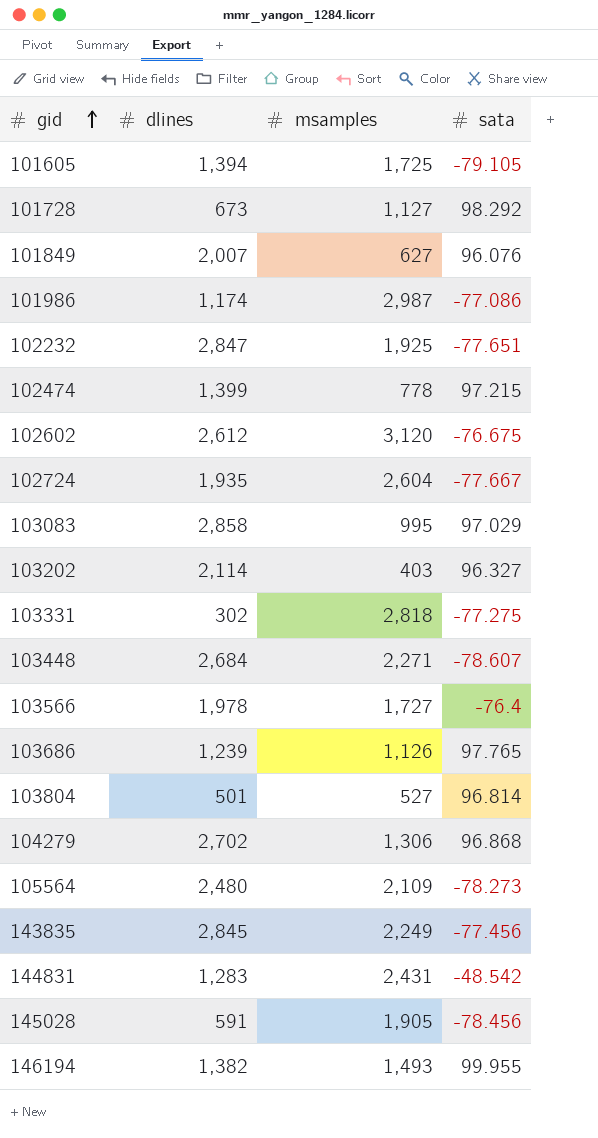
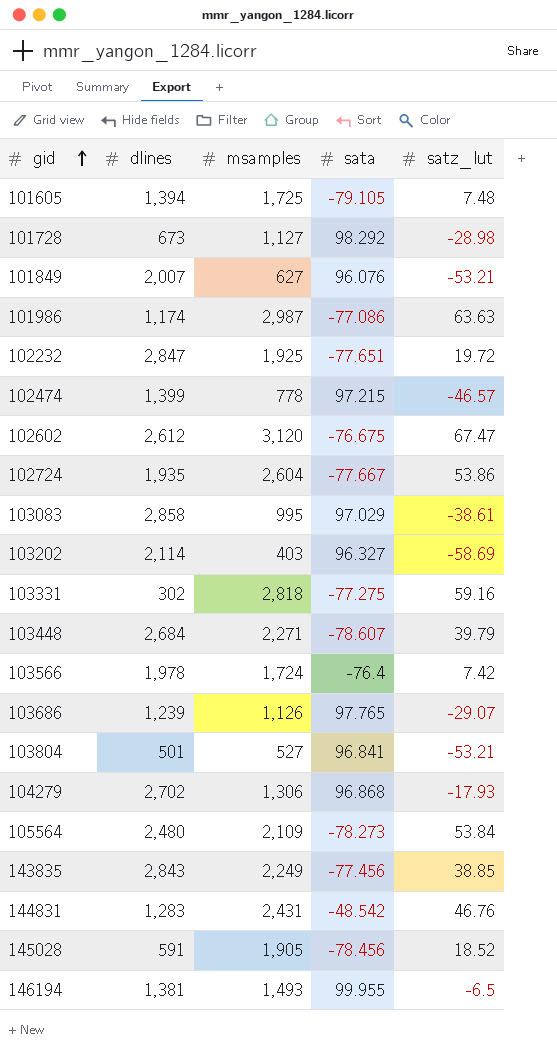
column satz_lut | position: none -> 5
103566 | msamples: 1,727 -> 1,724
103804 | sata: 96.814 -> 96.841
143835 | dlines: 2,845 -> 2,843
146194 | dlines: 1,382 -> 1,381

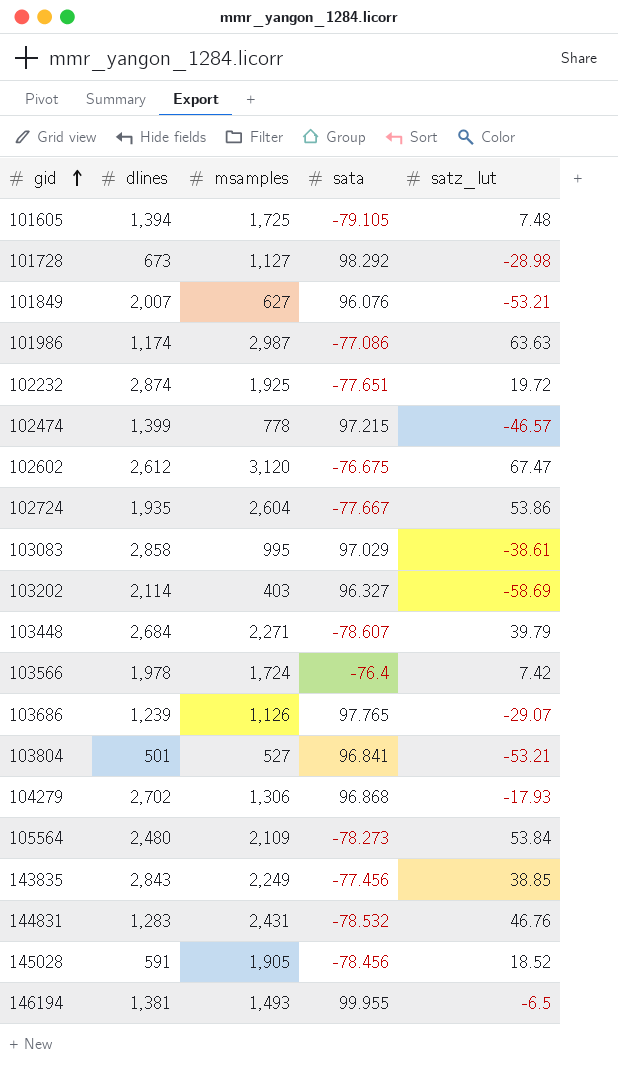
row 103331: 302 | 2,818 | -77.275 | 59.16 -> none
102232 | dlines: 2,847 -> 2,874
144831 | sata: -48.542 -> -78.532

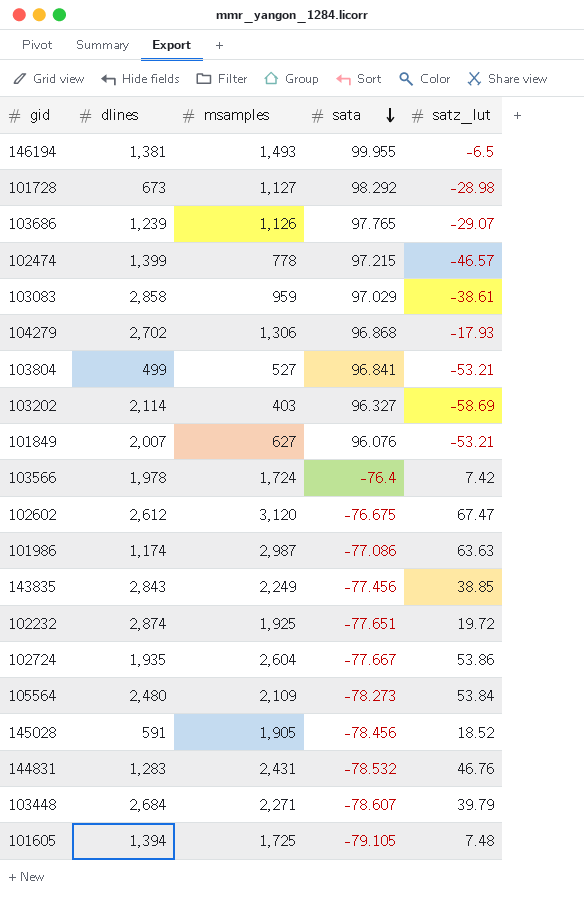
row order: gid ascending -> sata descending
103083 | msamples: 995 -> 959
103804 | dlines: 501 -> 499

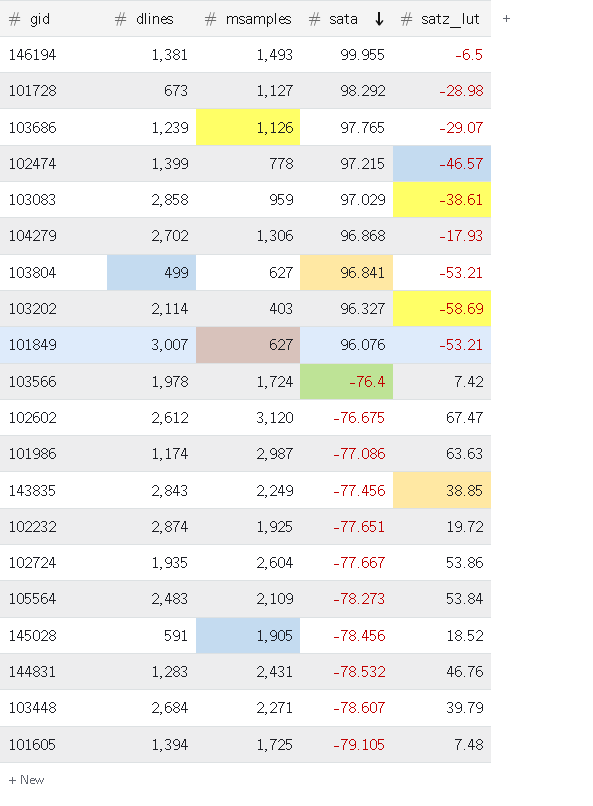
103804 | msamples: 527 -> 627
101849 | dlines: 2,007 -> 3,007
105564 | dlines: 2,480 -> 2,483

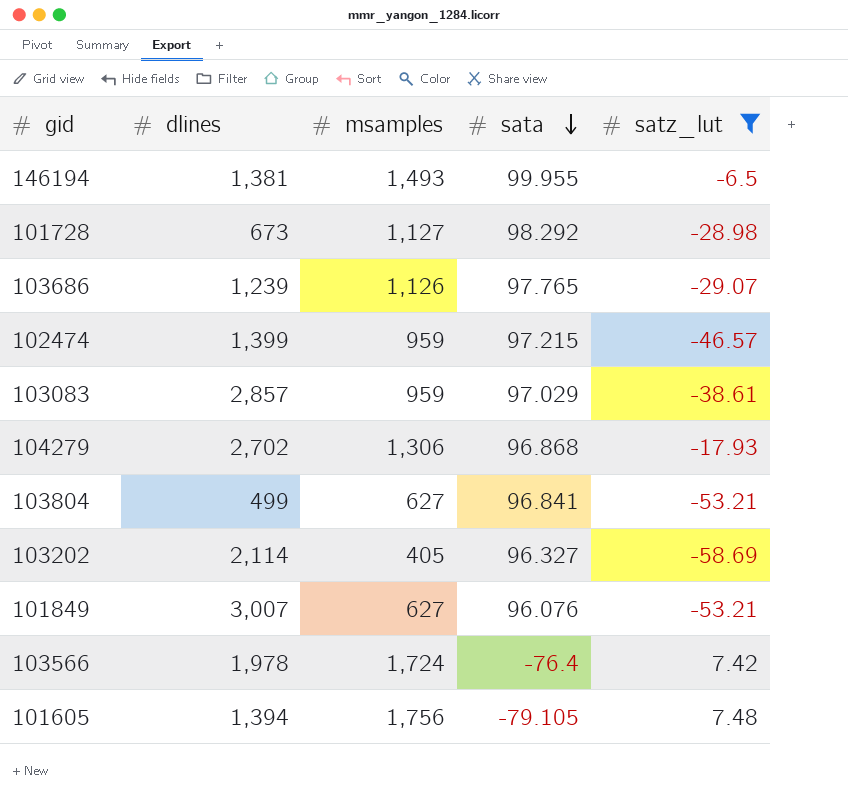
filter: none -> satz_lut <= 7.48
102474 | msamples: 778 -> 959
103083 | dlines: 2,858 -> 2,857
103202 | msamples: 403 -> 405
101605 | msamples: 1,725 -> 1,756

